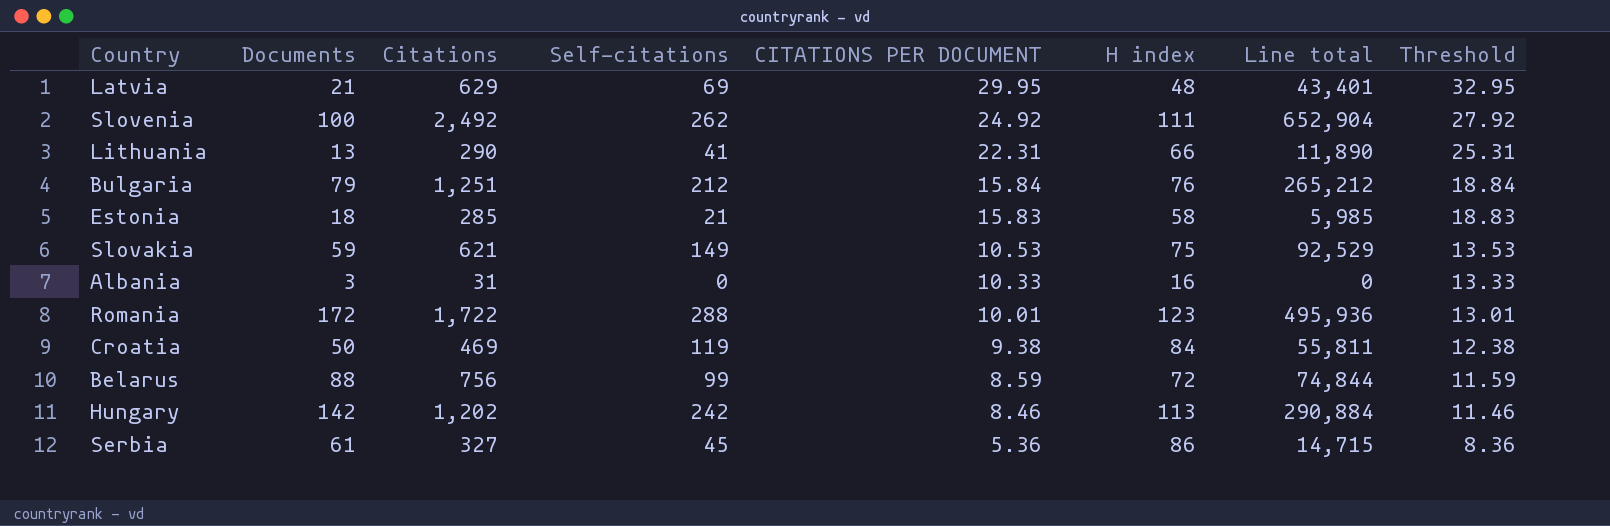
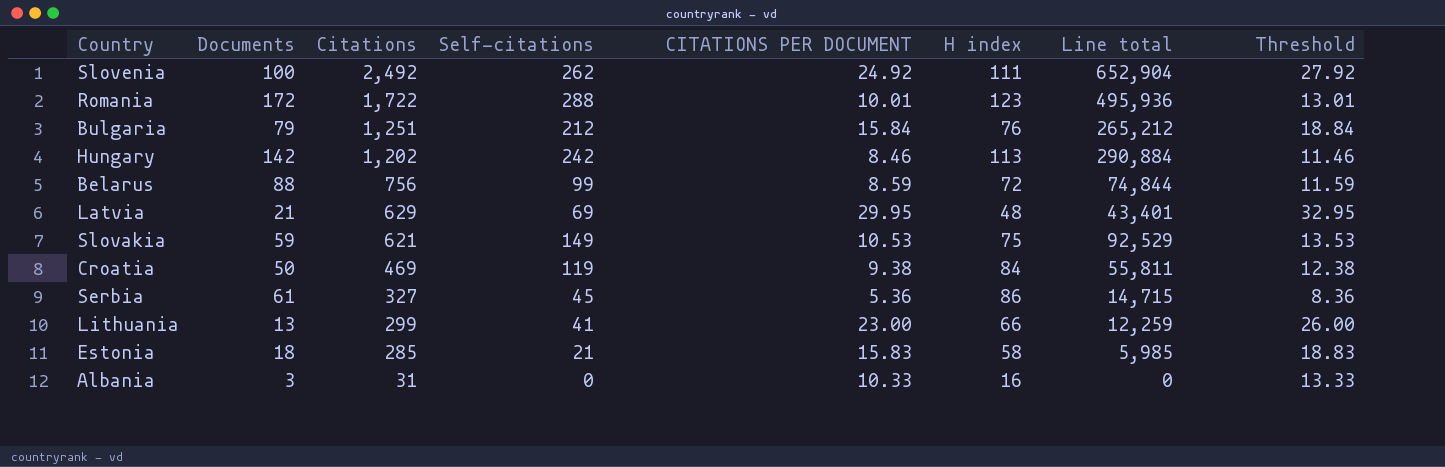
row order: CITATIONS PER DOCUMENT descending -> Citations descending
Lithuania | Citations: 290 -> 299
Lithuania | CITATIONS PER DOCUMENT: 22.31 -> 23.00
Lithuania | Line total: 11,890 -> 12,259
Lithuania | Threshold: 25.31 -> 26.00

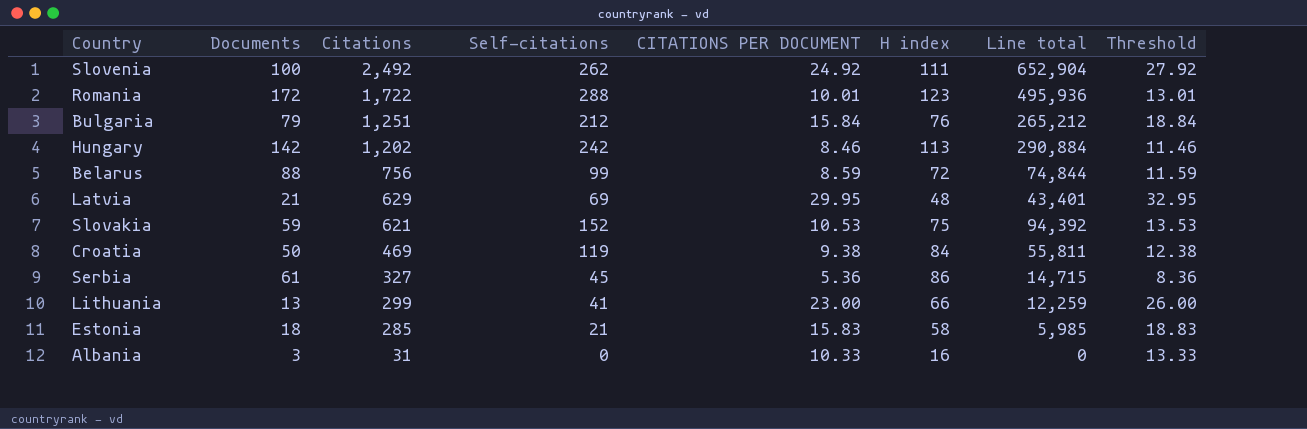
Slovakia | Self-citations: 149 -> 152
Slovakia | Line total: 92,529 -> 94,392

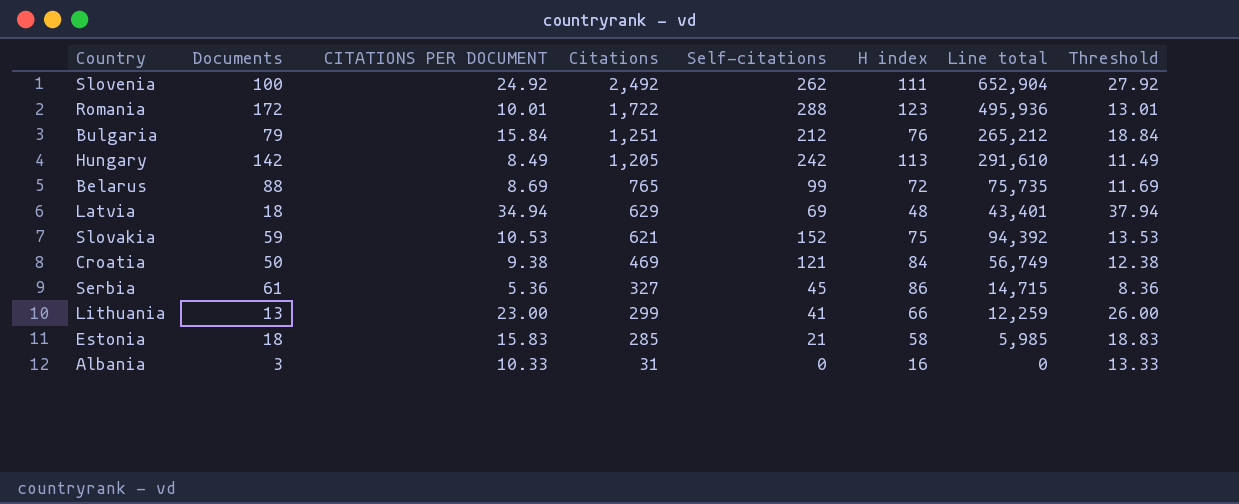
column CITATIONS PER DOCUMENT | position: 5 -> 3
Hungary | CITATIONS PER DOCUMENT: 8.46 -> 8.49
Hungary | Citations: 1,202 -> 1,205
Hungary | Line total: 290,884 -> 291,610
Hungary | Threshold: 11.46 -> 11.49
Belarus | CITATIONS PER DOCUMENT: 8.59 -> 8.69
Belarus | Citations: 756 -> 765
Belarus | Line total: 74,844 -> 75,735
Belarus | Threshold: 11.59 -> 11.69
Latvia | Documents: 21 -> 18
Latvia | CITATIONS PER DOCUMENT: 29.95 -> 34.94
Latvia | Threshold: 32.95 -> 37.94
Croatia | Self-citations: 119 -> 121
Croatia | Line total: 55,811 -> 56,749

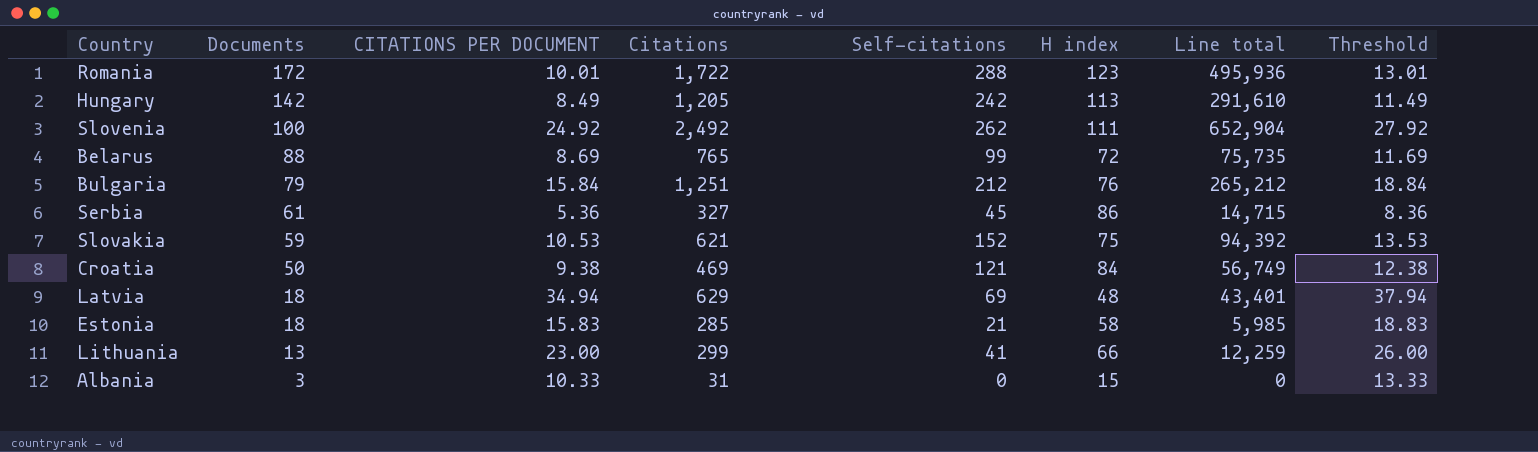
row order: Citations descending -> Documents descending
Albania | H index: 16 -> 15

